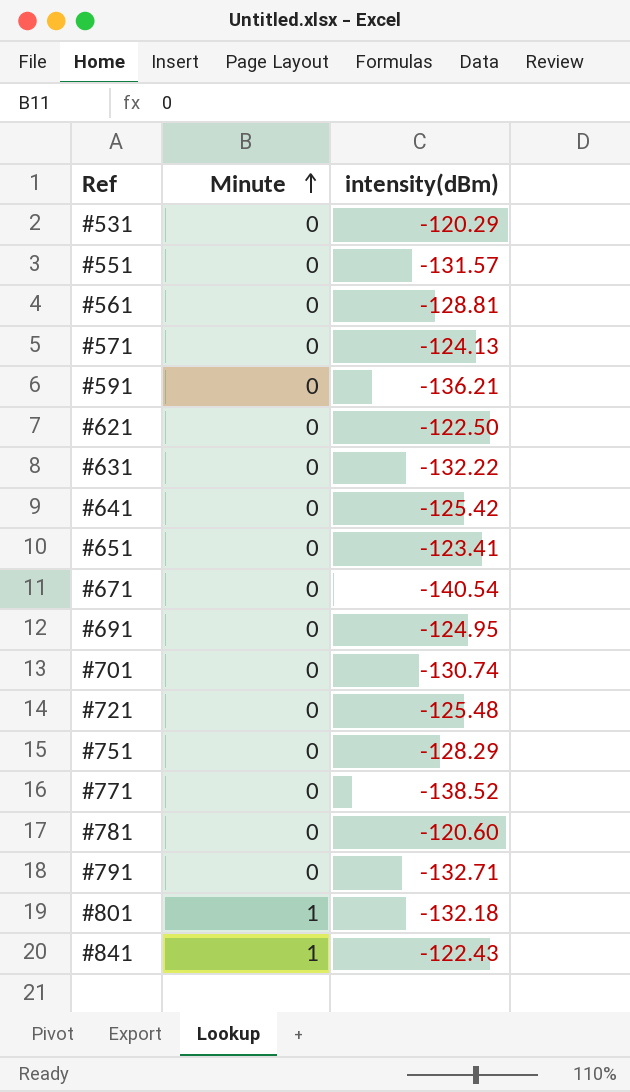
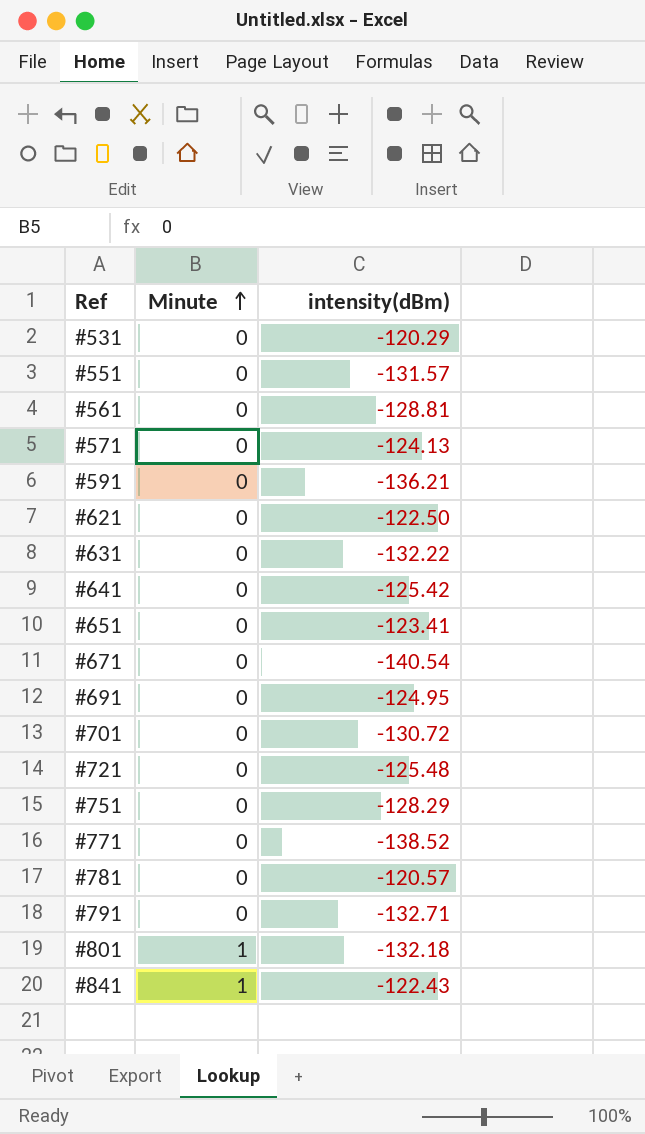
#701 | intensity(dBm): -130.74 -> -130.72
#781 | intensity(dBm): -120.60 -> -120.57

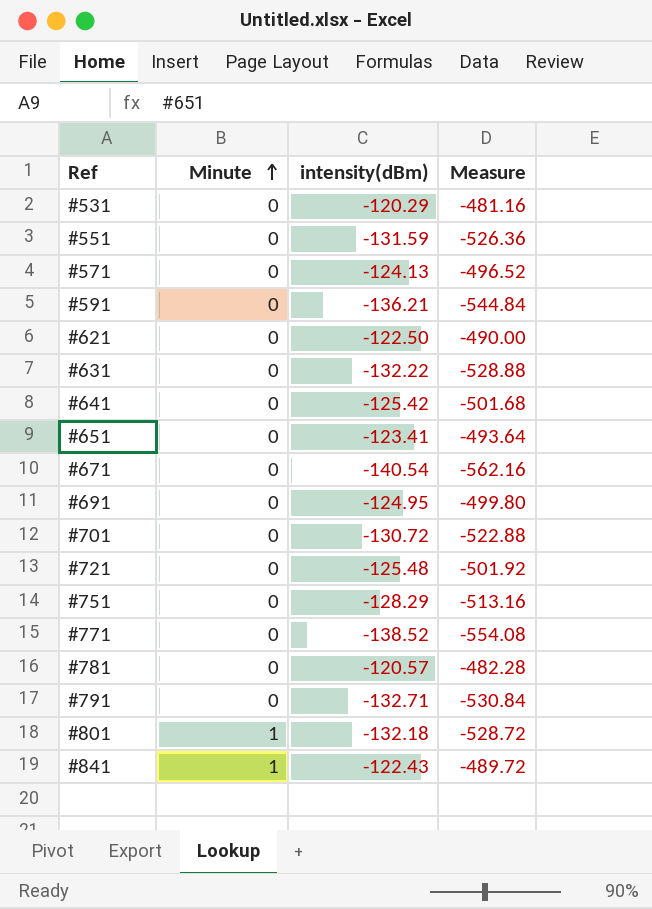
column Measure | formula: none -> [intensity(dBm)] * 4
row #561: 0 | -128.81 -> none
#551 | intensity(dBm): -131.57 -> -131.59

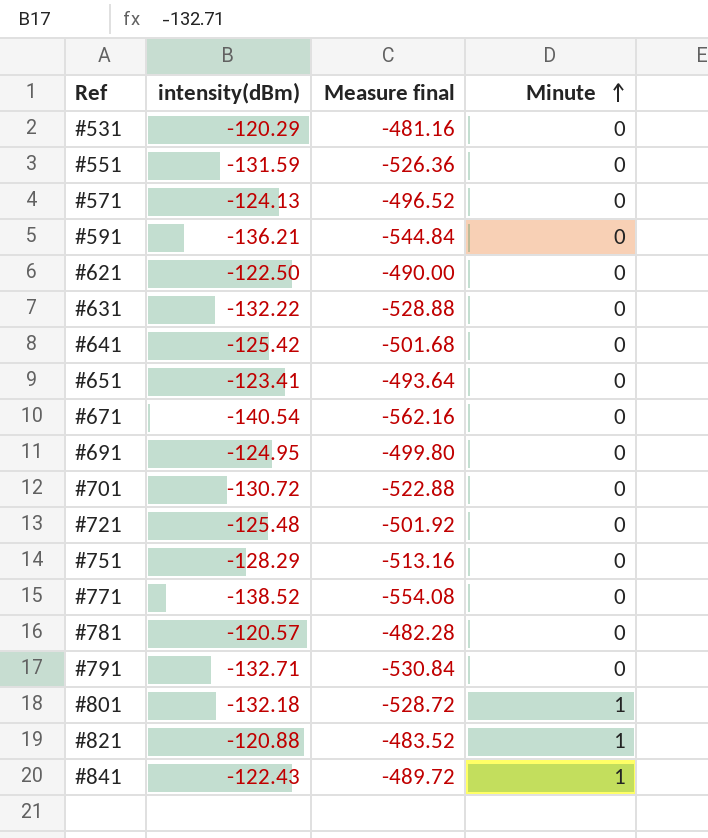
column name: Measure -> Measure final
column Minute | position: 2 -> 4
row #821: none -> -120.88 | -483.52 | 1

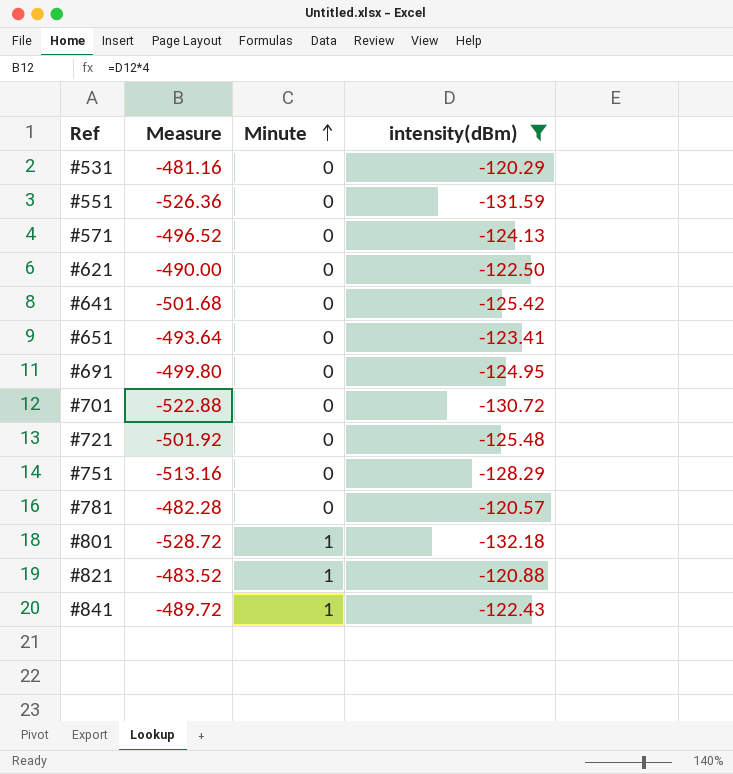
filter: none -> intensity(dBm) >= -132.18
column name: Measure final -> Measure
column intensity(dBm) | position: 2 -> 4

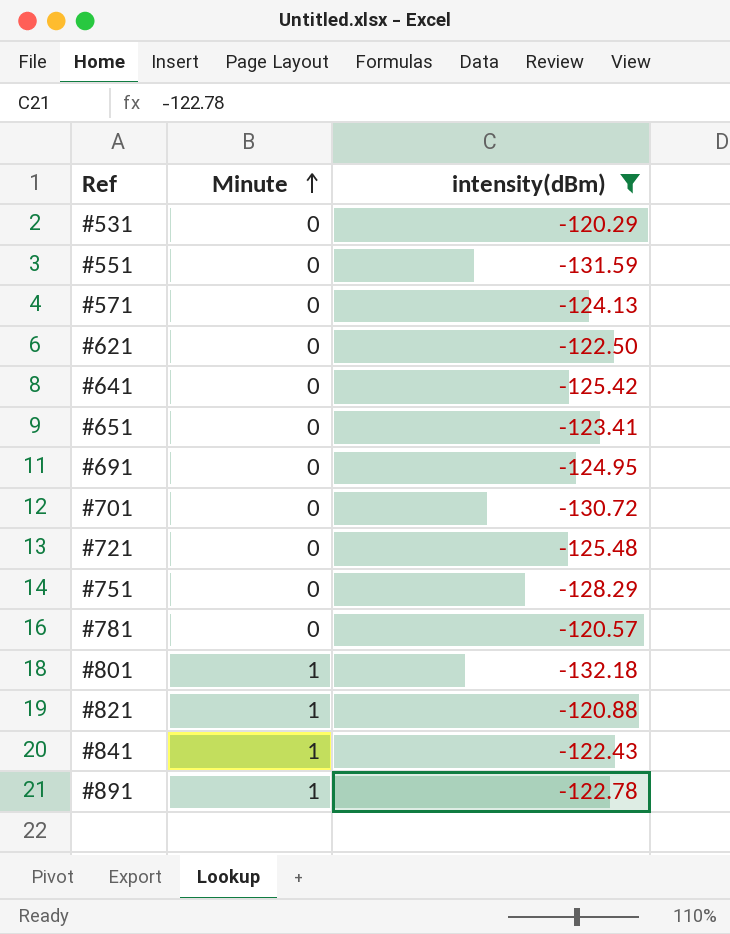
column Measure | formula: [intensity(dBm)] * 4 -> none
row #891: none -> 1 | -122.78

